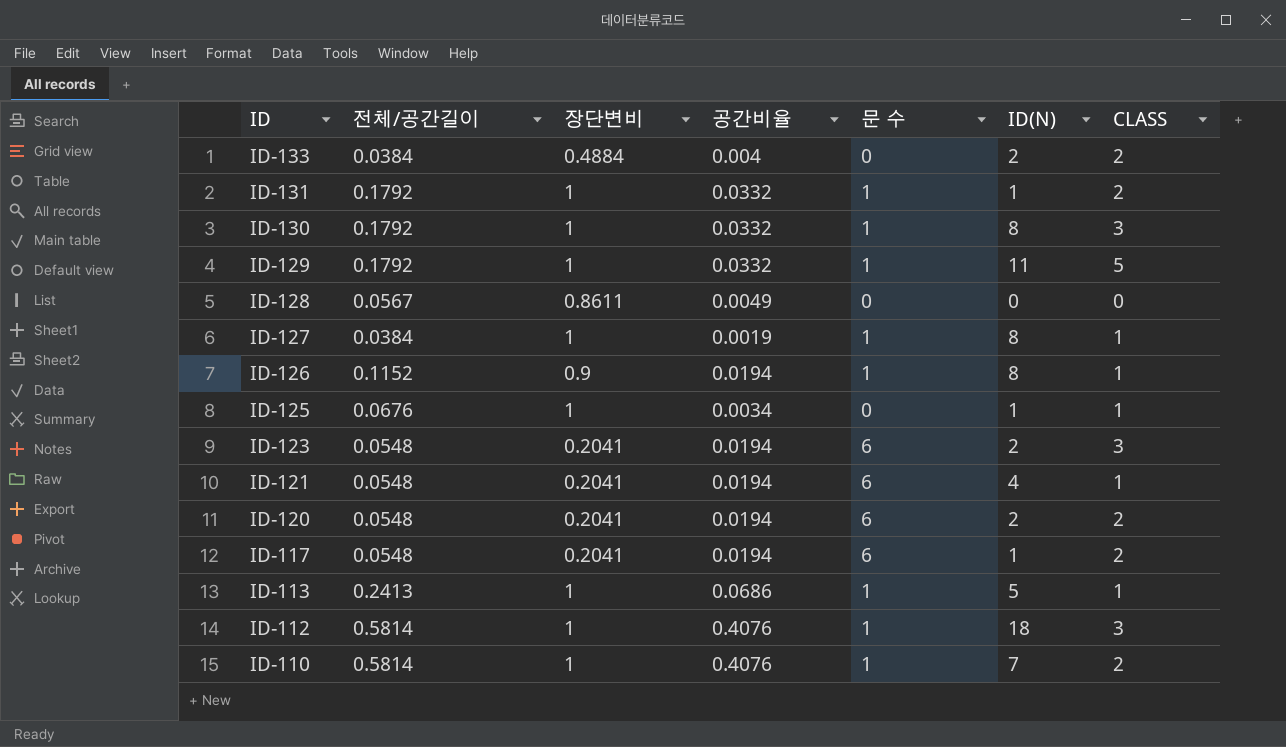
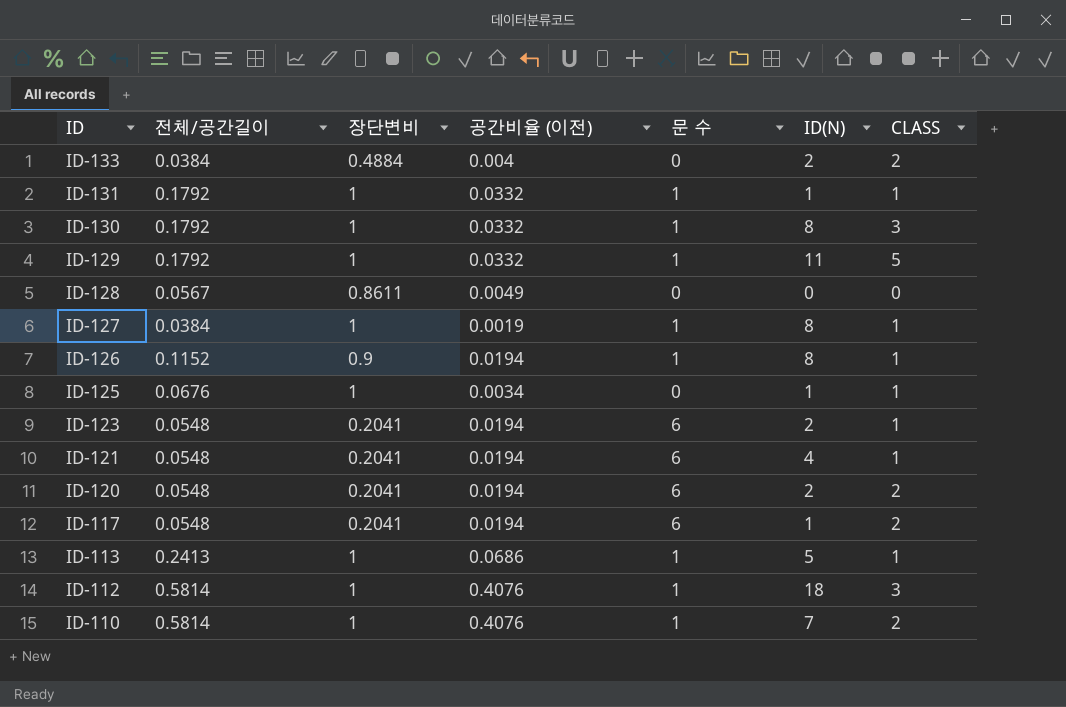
column name: 공간비율 -> 공간비율 (이전)
ID-131 | CLASS: 2 -> 1
ID-123 | CLASS: 3 -> 1

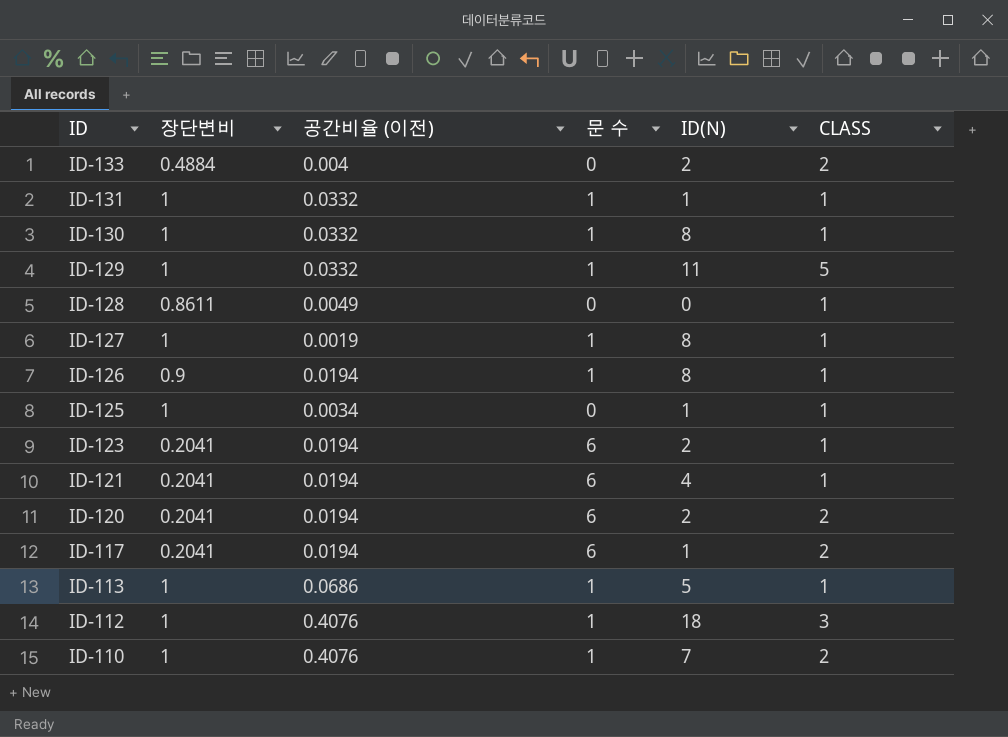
column 전체/공간길이 | position: 2 -> none
ID-130 | CLASS: 3 -> 1
ID-128 | CLASS: 0 -> 1

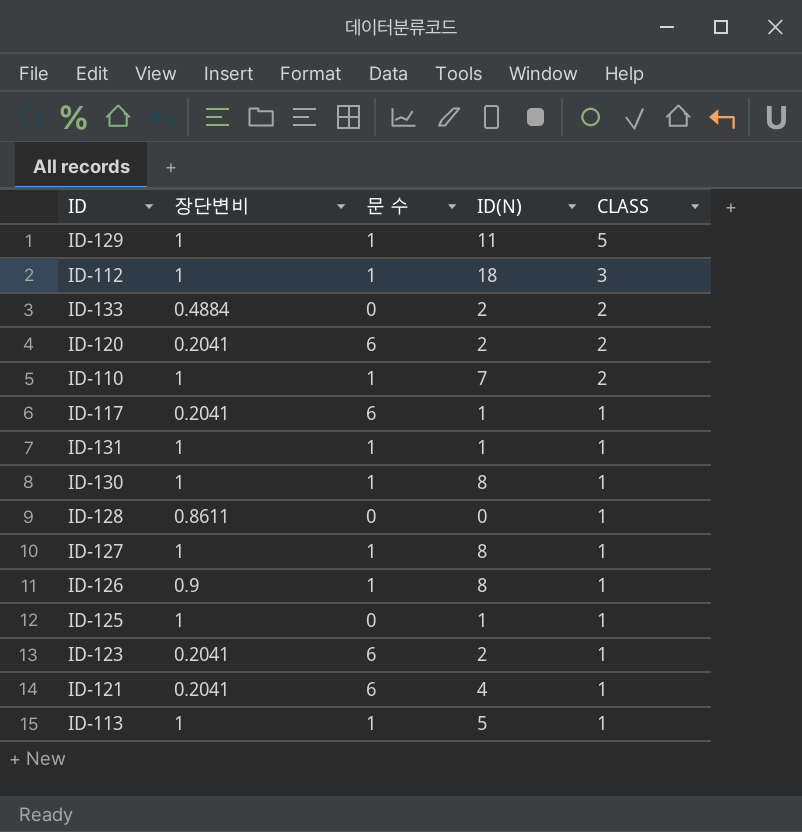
row order: ID descending -> CLASS descending
column 공간비율 (이전) | position: 3 -> none
ID-117 | CLASS: 2 -> 1

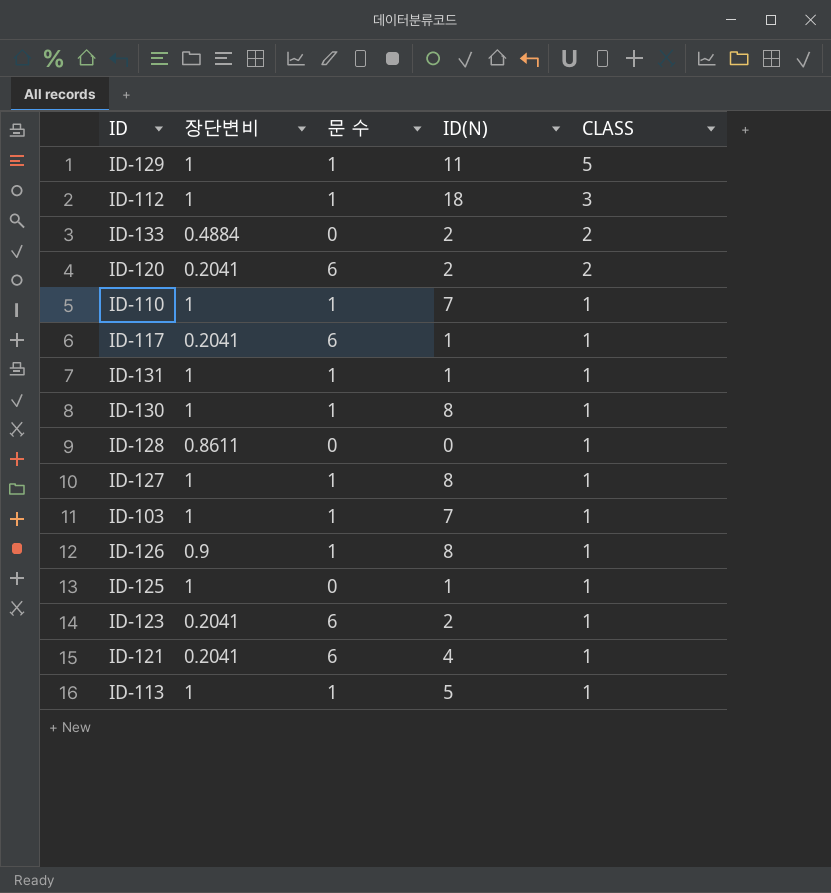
ID-110 | CLASS: 2 -> 1
row ID-103: none -> 1 | 1 | 7 | 1

